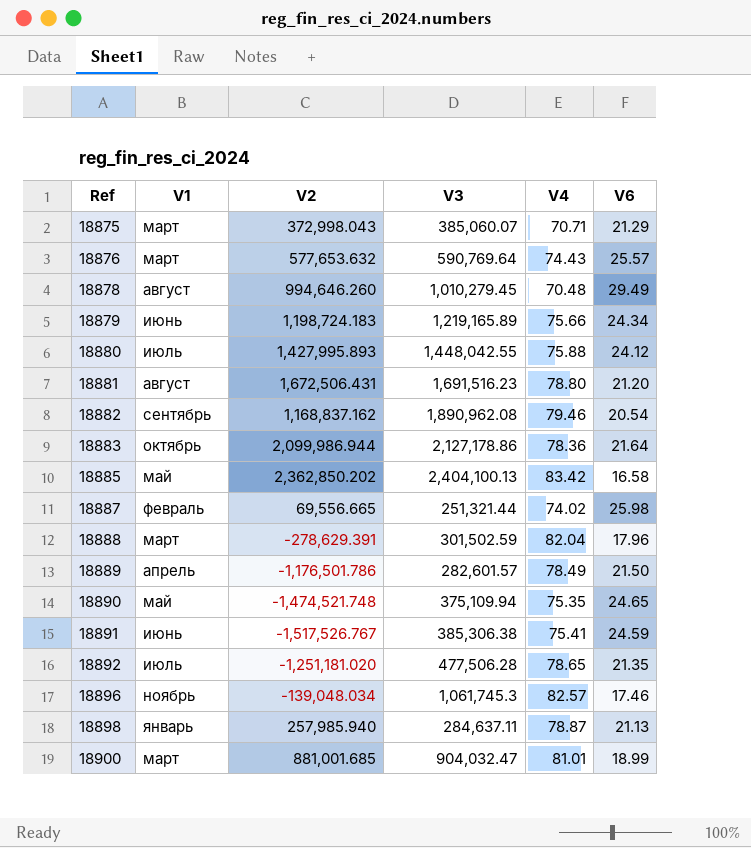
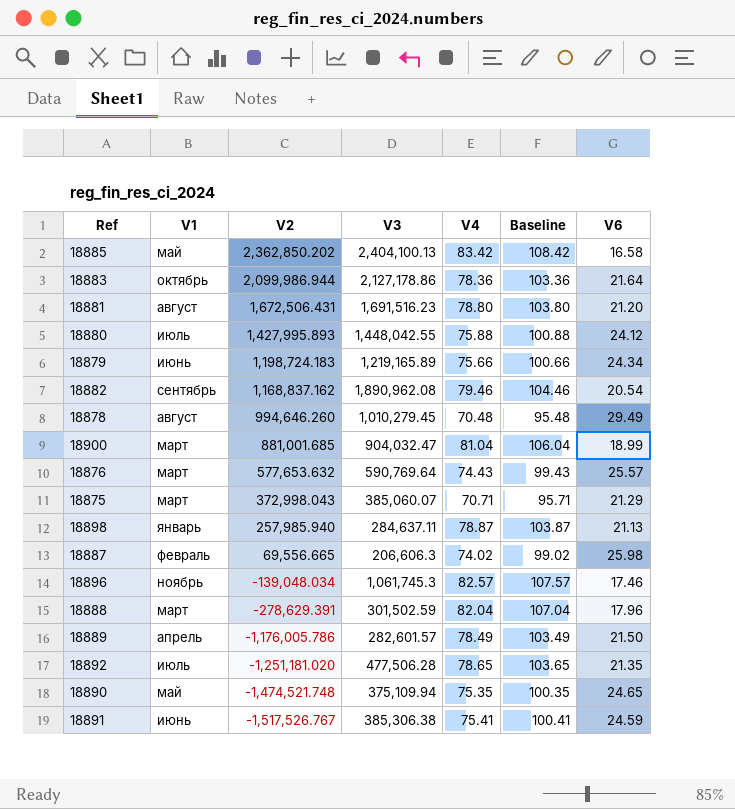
row order: Ref ascending -> V2 descending
column Baseline | formula: none -> [V4] + 25
18900 | V4: 81.01 -> 81.04
18887 | V3: 251,321.44 -> 206,606.3
18889 | V2: -1,176,501.786 -> -1,176,005.786

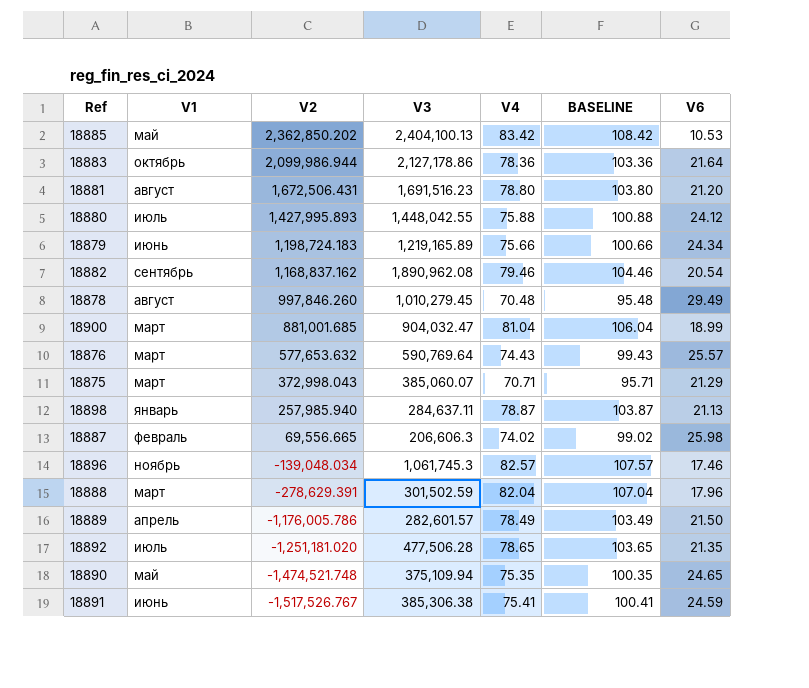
column name: Baseline -> BASELINE
18885 | V6: 16.58 -> 10.53
18878 | V2: 994,646.260 -> 997,846.260

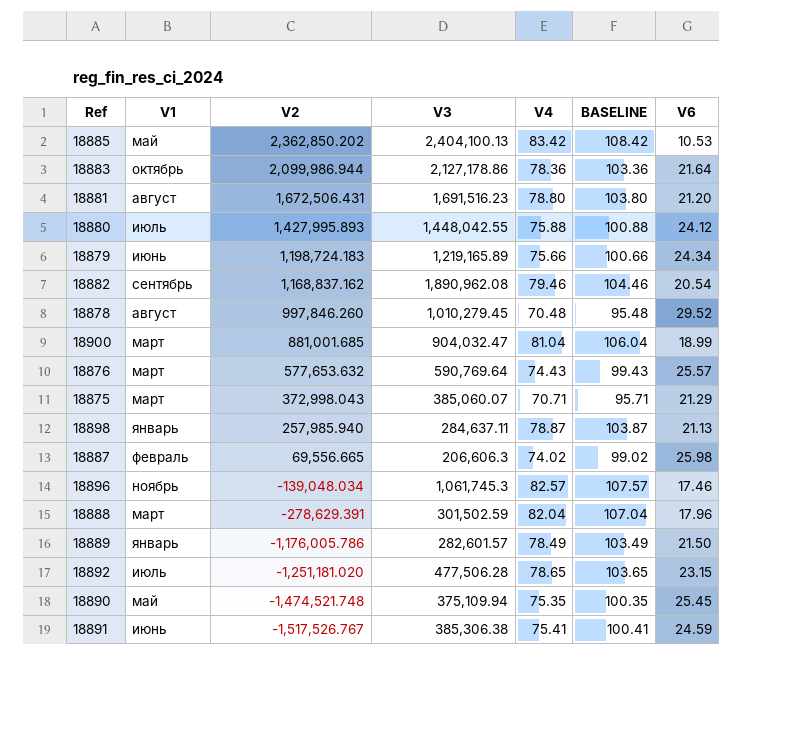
18878 | V6: 29.49 -> 29.52
18889 | V1: апрель -> январь
18892 | V6: 21.35 -> 23.15
18890 | V6: 24.65 -> 25.45

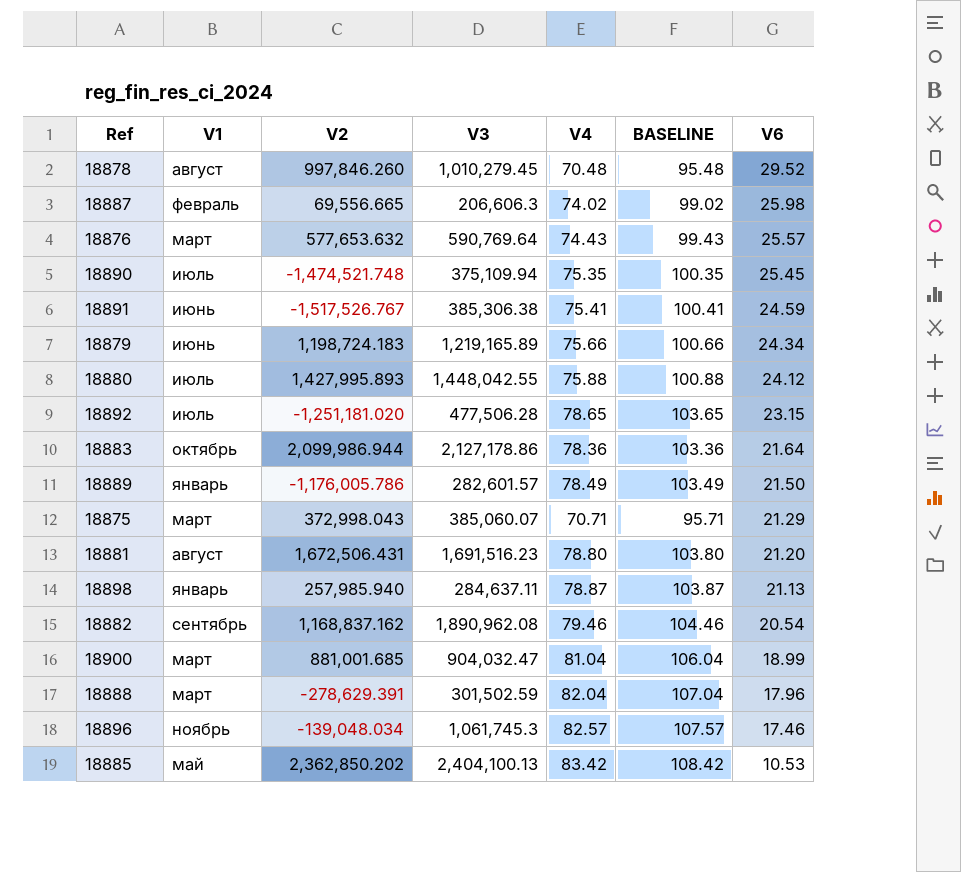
row order: V2 descending -> V6 descending
18890 | V1: май -> июль

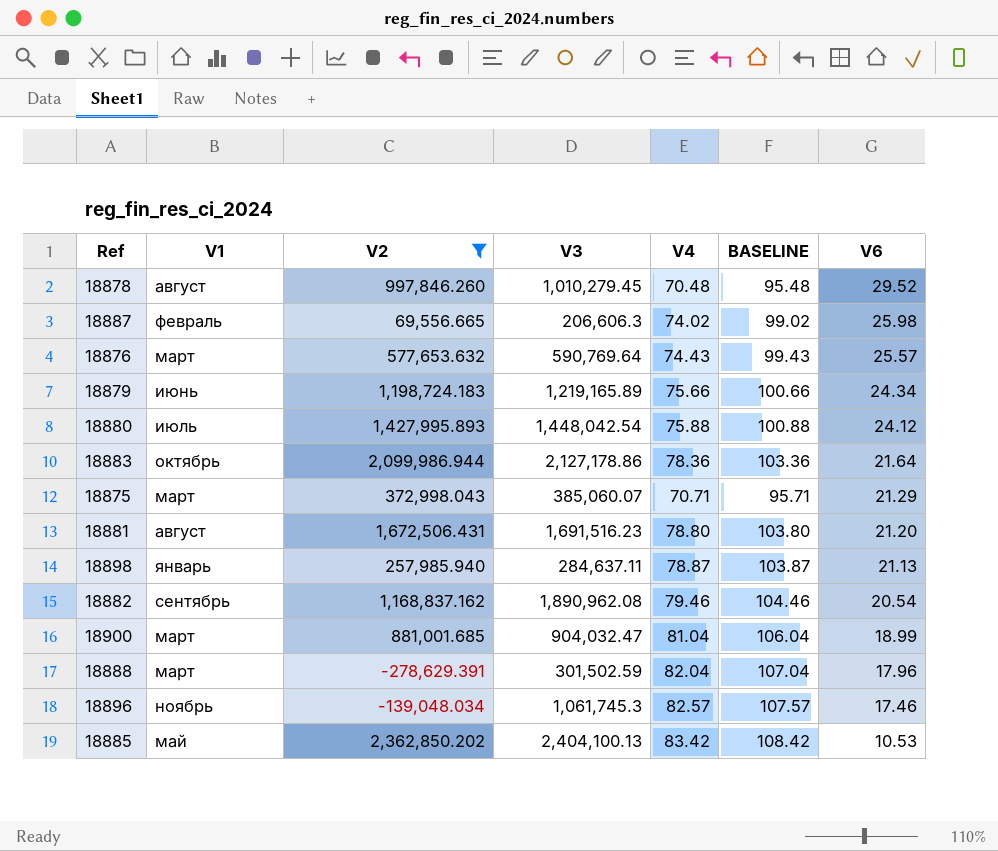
filter: none -> V2 >= -278,629.391
18880 | V3: 1,448,042.55 -> 1,448,042.54

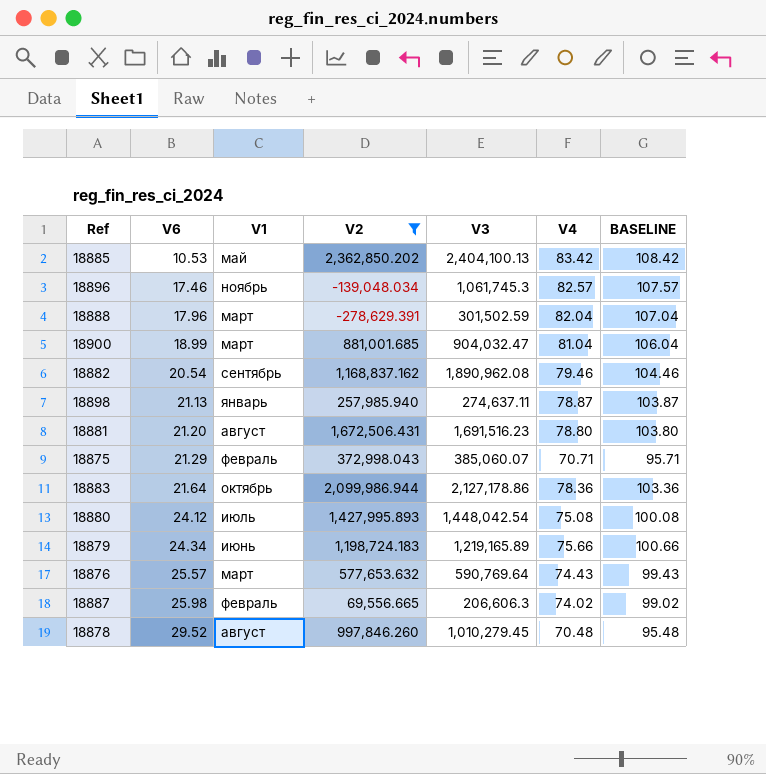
row order: V6 descending -> V6 ascending
column V6 | position: 7 -> 2
18898 | V3: 284,637.11 -> 274,637.11
18875 | V1: март -> февраль
18880 | V4: 75.88 -> 75.08
18880 | BASELINE: 100.88 -> 100.08

